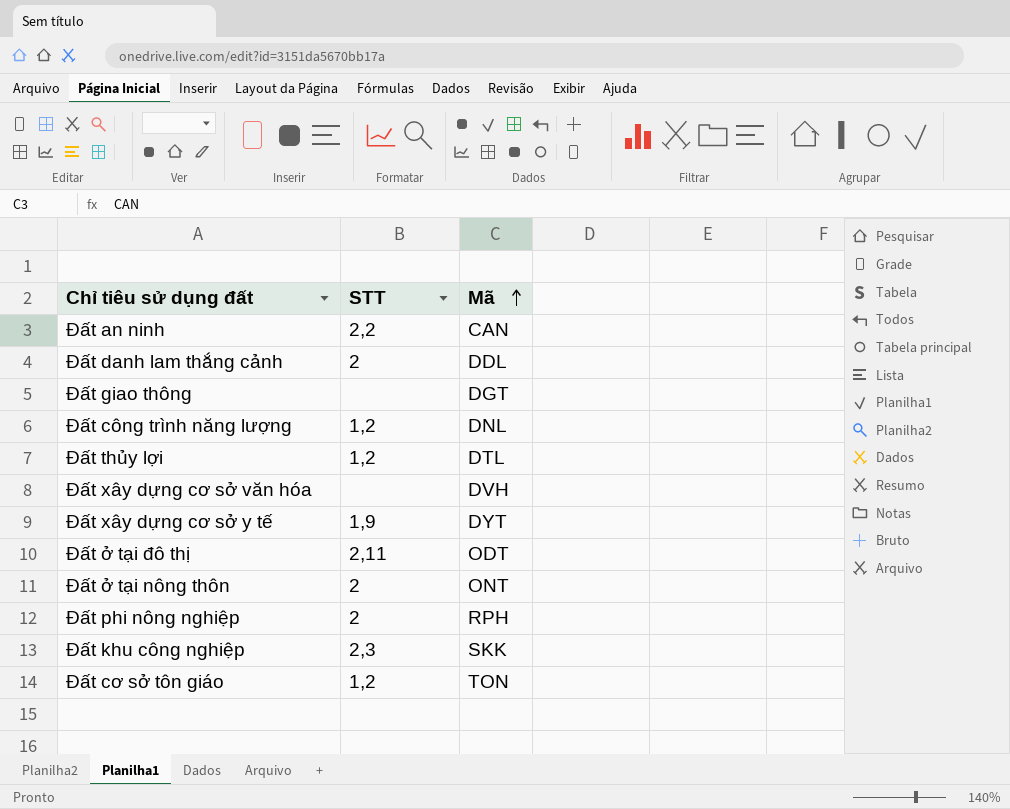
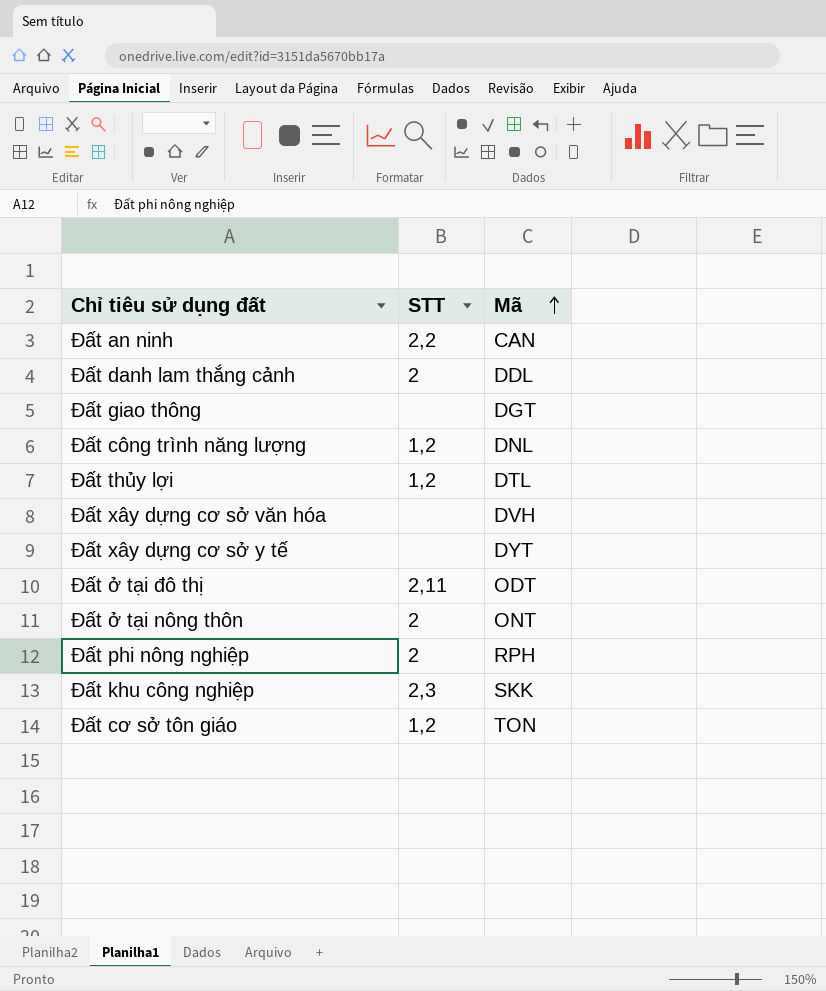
Đất xây dựng cơ sở y tế | STT: 1,9 -> none

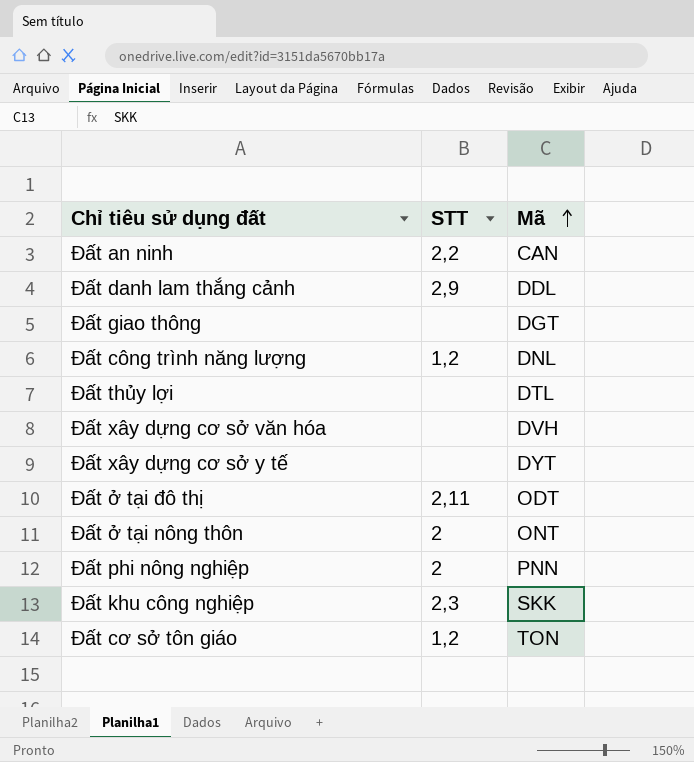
Đất danh lam thắng cảnh | STT: 2 -> 2,9
Đất thủy lợi | STT: 1,2 -> none
Đất phi nông nghiệp | Mã: RPH -> PNN

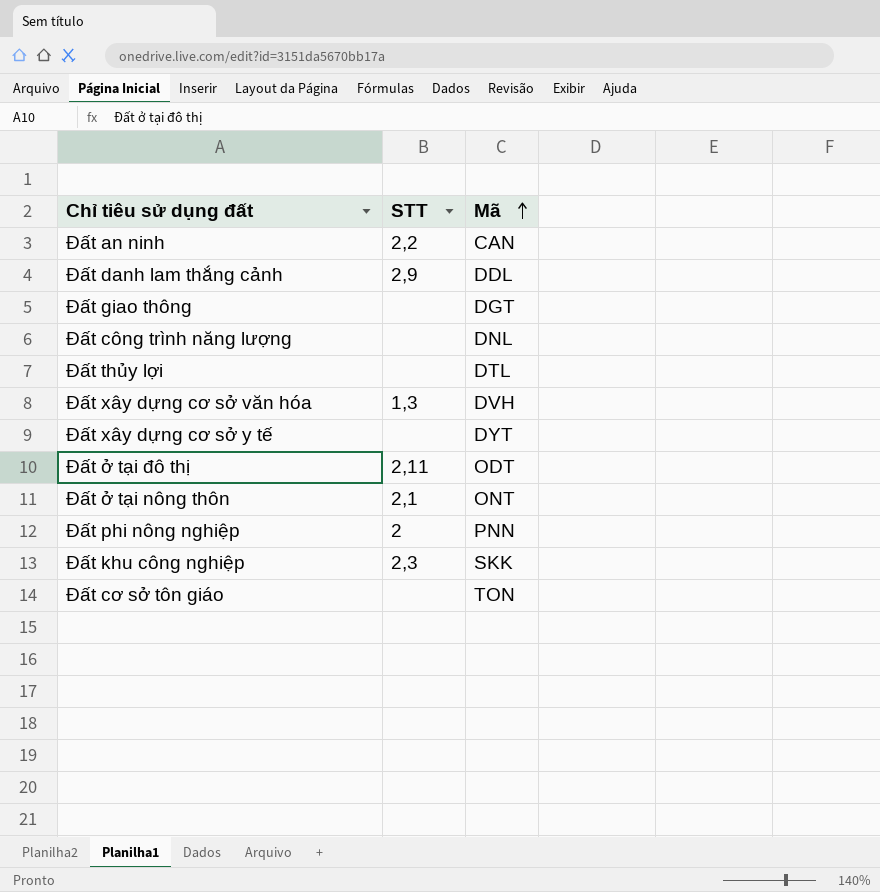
Đất công trình năng lượng | STT: 1,2 -> none
Đất xây dựng cơ sở văn hóa | STT: none -> 1,3
Đất ở tại nông thôn | STT: 2 -> 2,1
Đất cơ sở tôn giáo | STT: 1,2 -> none

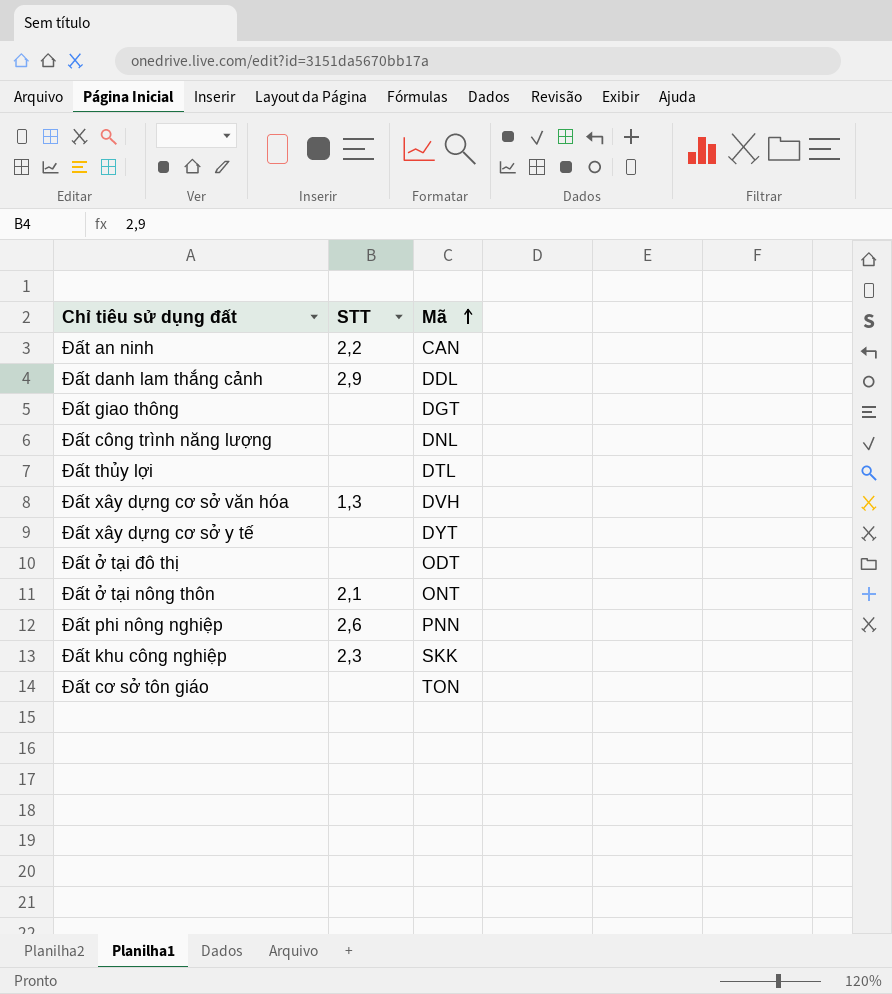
Đất ở tại đô thị | STT: 2,11 -> none
Đất phi nông nghiệp | STT: 2 -> 2,6

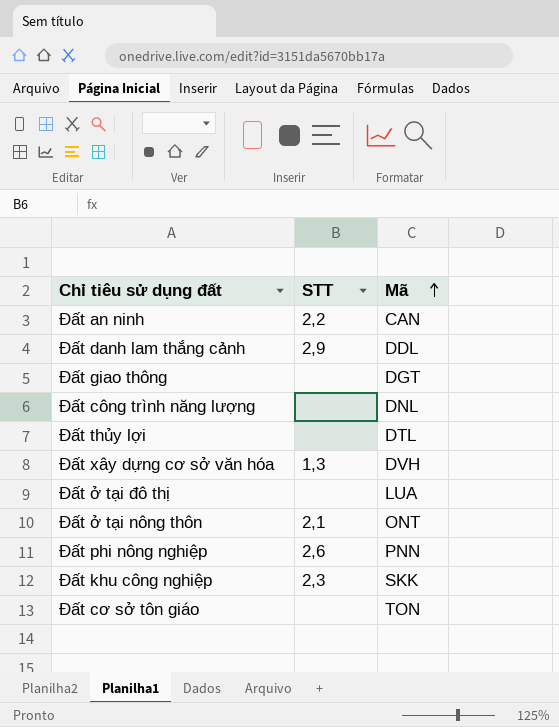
row Đất xây dựng cơ sở y tế: none | DYT -> none
Đất ở tại đô thị | Mã: ODT -> LUA

